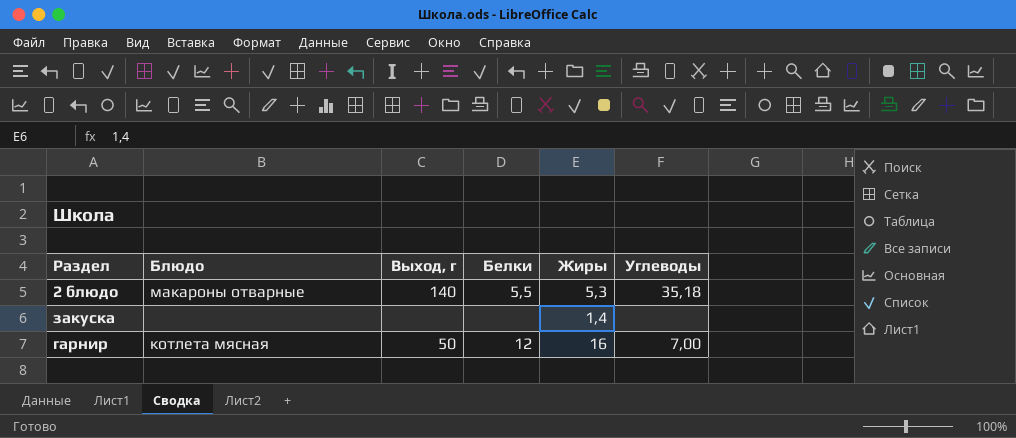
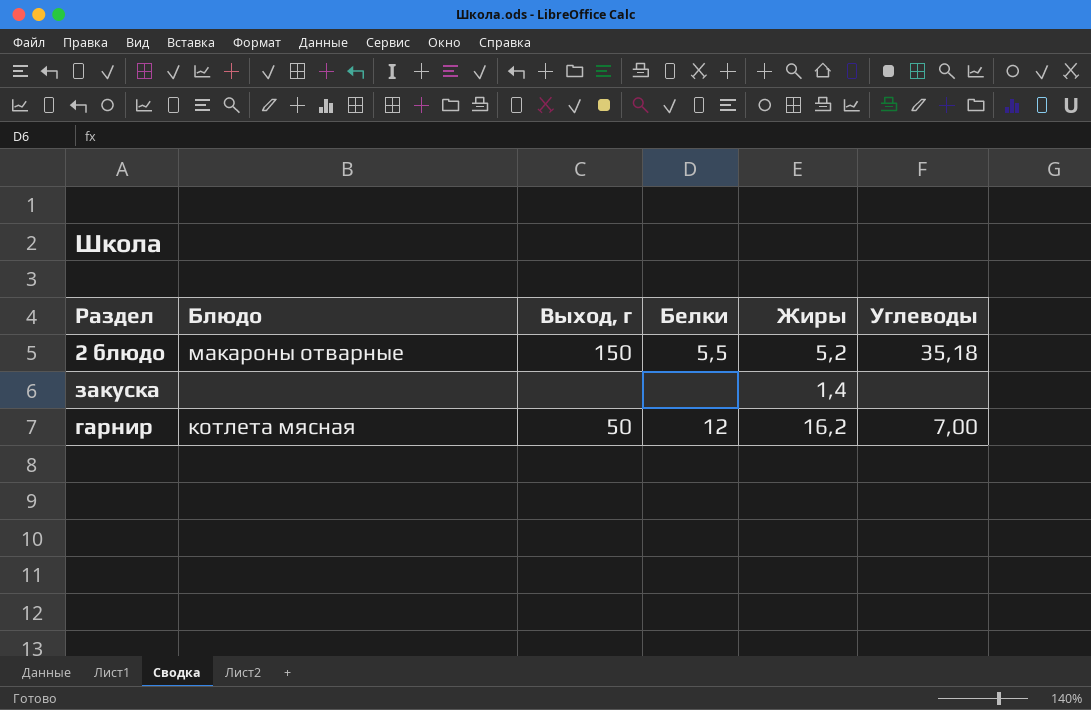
2 блюдо | Выход, г: 140 -> 150
2 блюдо | Жиры: 5,3 -> 5,2
гарнир | Жиры: 16 -> 16,2

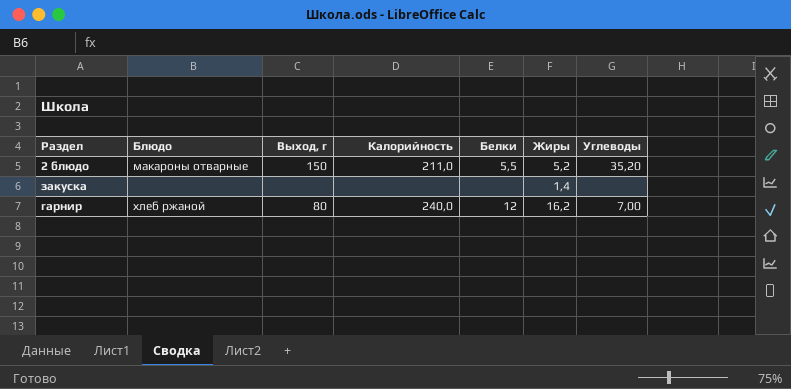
column Калорийность | position: none -> 4
2 блюдо | Углеводы: 35,18 -> 35,20
гарнир | Блюдо: котлета мясная -> хлеб ржаной
гарнир | Выход, г: 50 -> 80

